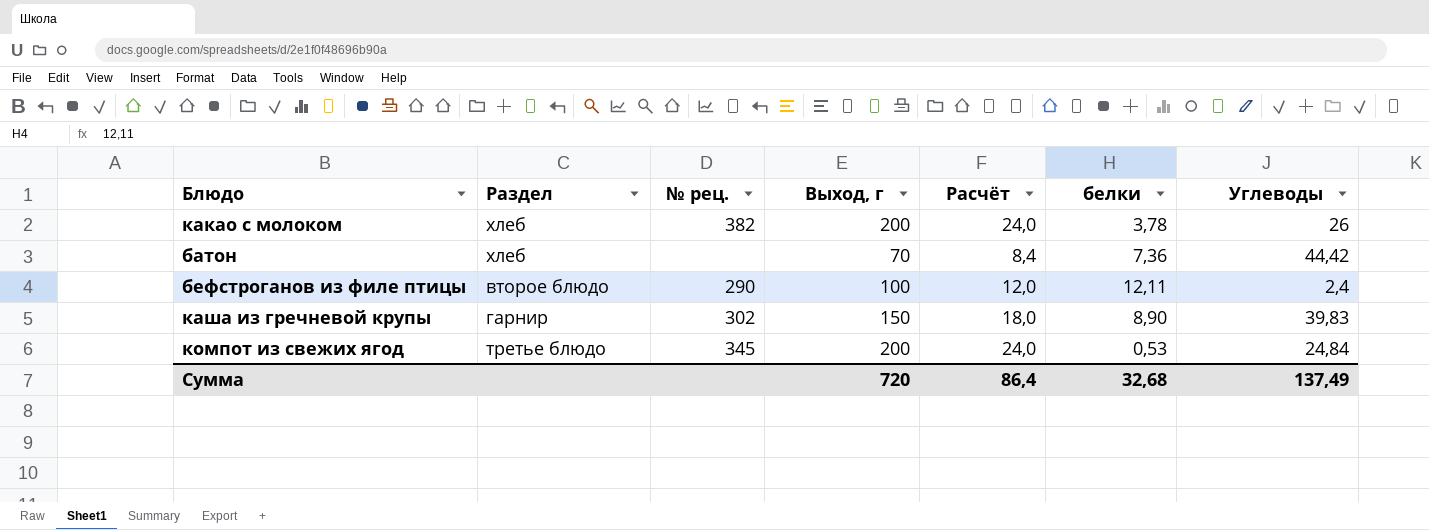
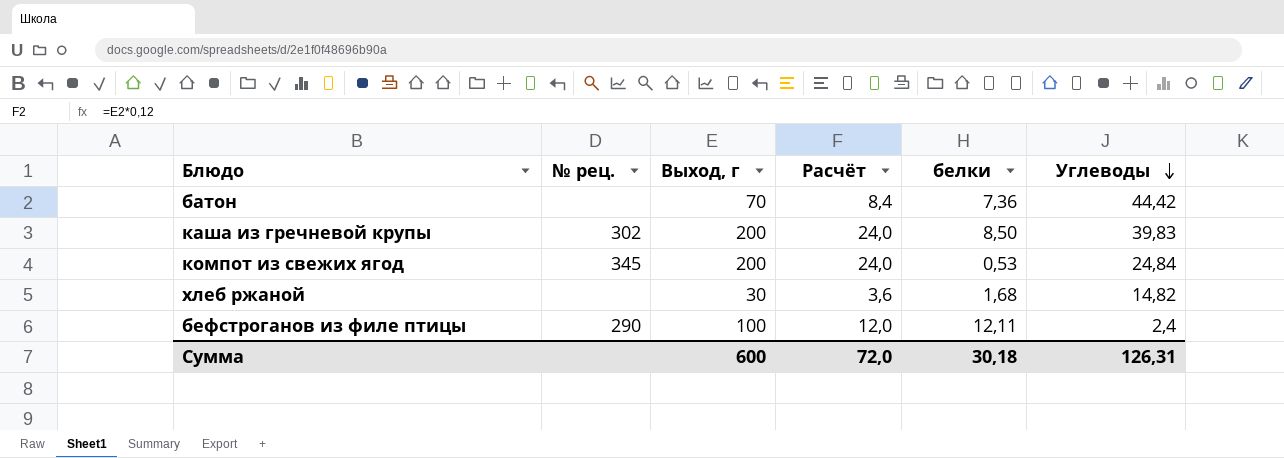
row order: none -> Углеводы descending
column Раздел | position: 2 -> none
row какао с молоком: хлеб | 382 | 200 | 24,0 | 3,78 | 26 -> none
каша из гречневой крупы | Выход, г: 150 -> 200
каша из гречневой крупы | Расчёт: 18,0 -> 24,0
каша из гречневой крупы | белки: 8,90 -> 8,50
row хлеб ржаной: none -> none | 30 | 3,6 | 1,68 | 14,82
Сумма | Выход, г: 720 -> 600
Сумма | Расчёт: 86,4 -> 72,0
Сумма | белки: 32,68 -> 30,18
Сумма | Углеводы: 137,49 -> 126,31

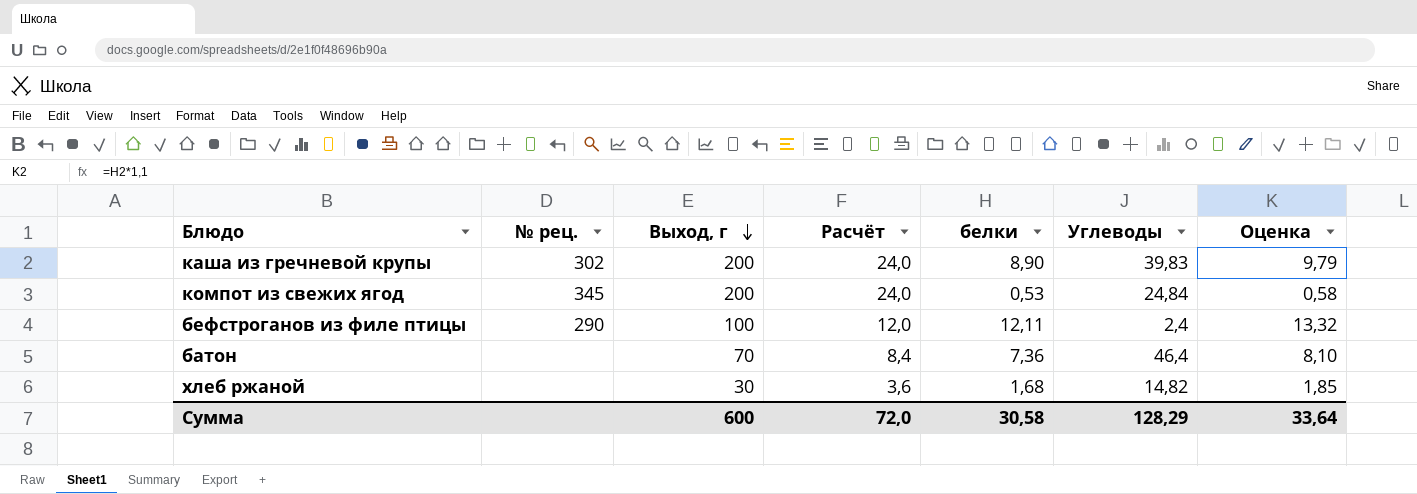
row order: Углеводы descending -> Выход, г descending
column Оценка | formula: none -> [белки] * 1,1
каша из гречневой крупы | белки: 8,50 -> 8,90
батон | Углеводы: 44,42 -> 46,4
Сумма | белки: 30,18 -> 30,58
Сумма | Углеводы: 126,31 -> 128,29

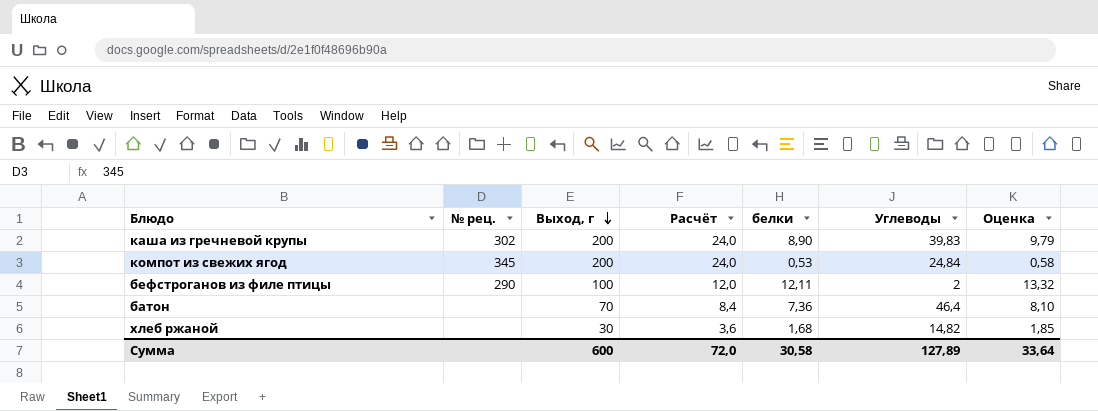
бефстроганов из филе птицы | Углеводы: 2,4 -> 2
Сумма | Углеводы: 128,29 -> 127,89

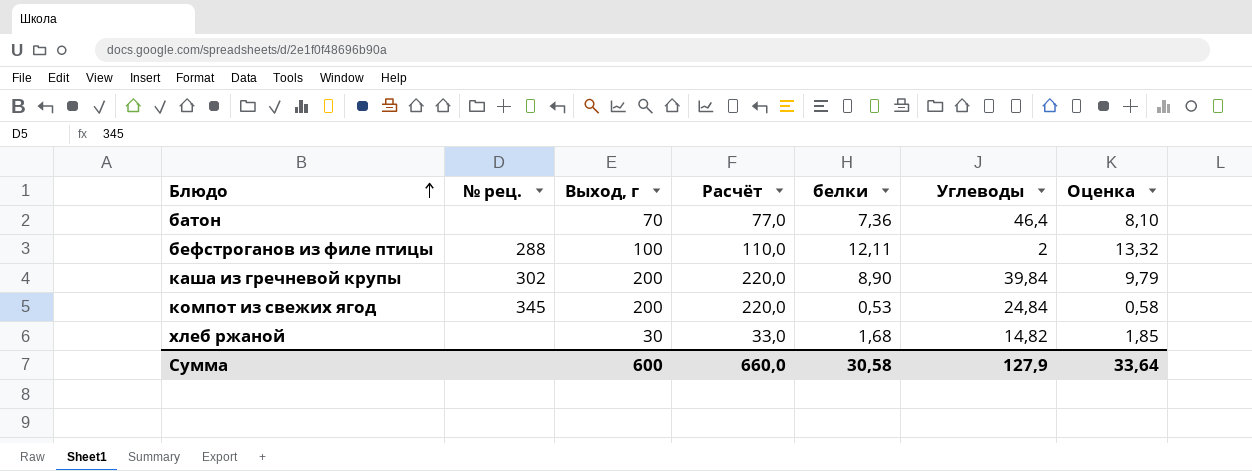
row order: Выход, г descending -> Блюдо ascending
column Расчёт | formula: [Выход, г] * 0,12 -> [Выход, г] * 1,1
бефстроганов из филе птицы | № рец.: 290 -> 288
каша из гречневой крупы | Углеводы: 39,83 -> 39,84
Сумма | Расчёт: 72,0 -> 660,0
Сумма | Углеводы: 127,89 -> 127,9

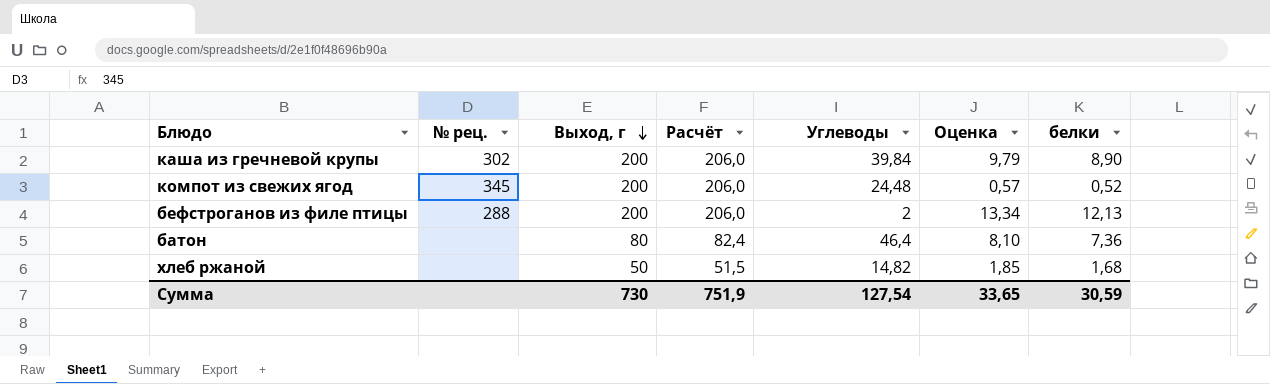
row order: Блюдо ascending -> Выход, г descending
column Расчёт | formula: [Выход, г] * 1,1 -> [Выход, г] * 1,03
column белки | position: 5 -> 7
компот из свежих ягод | Углеводы: 24,84 -> 24,48
компот из свежих ягод | Оценка: 0,58 -> 0,57
компот из свежих ягод | белки: 0,53 -> 0,52
бефстроганов из филе птицы | Выход, г: 100 -> 200
бефстроганов из филе птицы | Оценка: 13,32 -> 13,34
бефстроганов из филе птицы | белки: 12,11 -> 12,13
батон | Выход, г: 70 -> 80
хлеб ржаной | Выход, г: 30 -> 50
Сумма | Выход, г: 600 -> 730
Сумма | Расчёт: 660,0 -> 751,9
Сумма | Углеводы: 127,9 -> 127,54
Сумма | Оценка: 33,64 -> 33,65
Сумма | белки: 30,58 -> 30,59

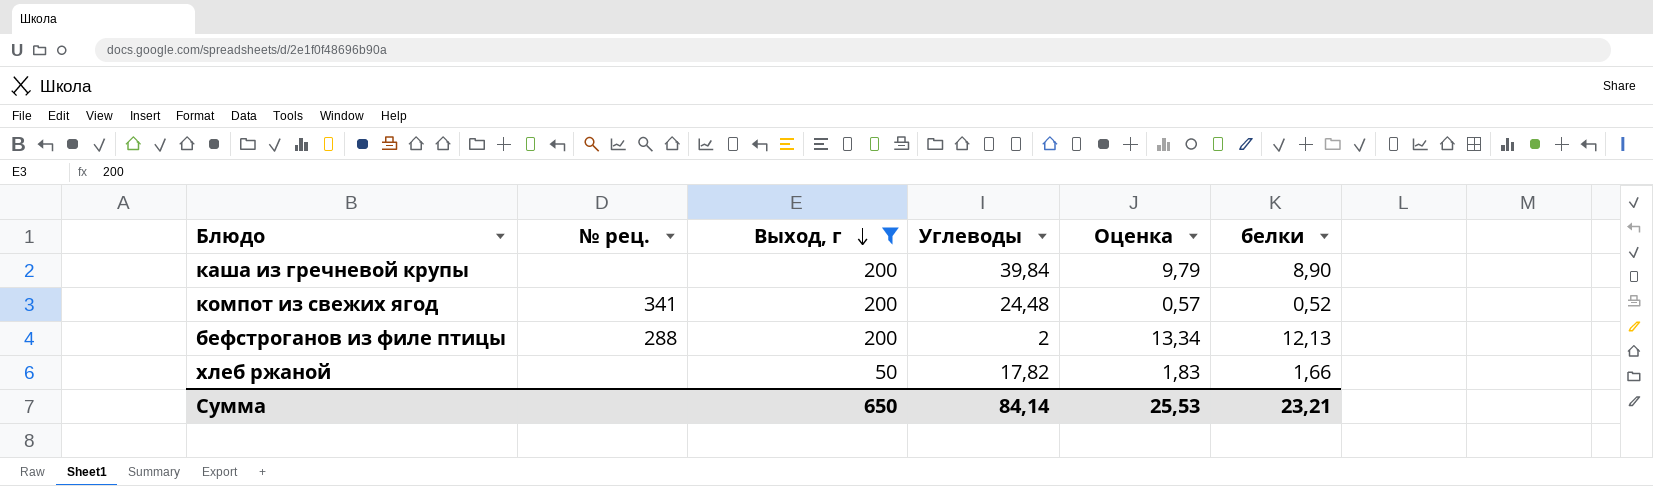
filter: none -> Выход, г != 80
column Расчёт | formula: [Выход, г] * 1,03 -> none
каша из гречневой крупы | № рец.: 302 -> none
компот из свежих ягод | № рец.: 345 -> 341
хлеб ржаной | Углеводы: 14,82 -> 17,82
хлеб ржаной | Оценка: 1,85 -> 1,83
хлеб ржаной | белки: 1,68 -> 1,66
Сумма | Выход, г: 730 -> 650
Сумма | Углеводы: 127,54 -> 84,14
Сумма | Оценка: 33,65 -> 25,53
Сумма | белки: 30,59 -> 23,21

